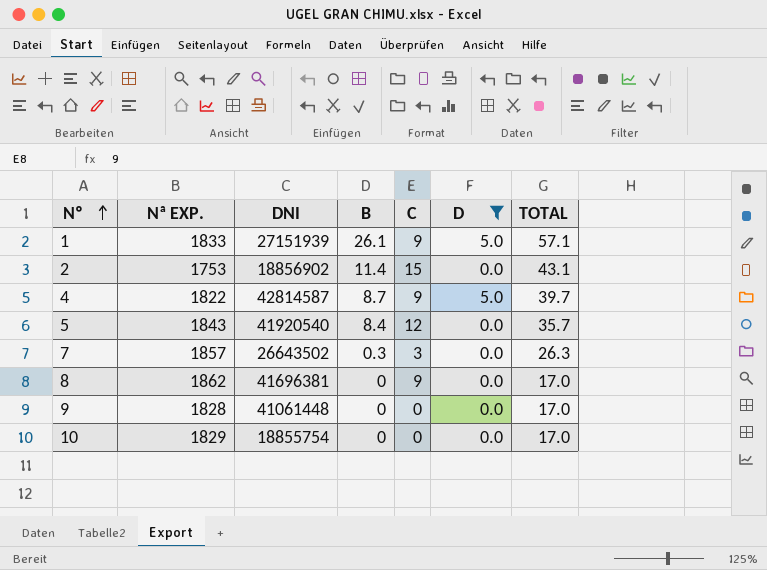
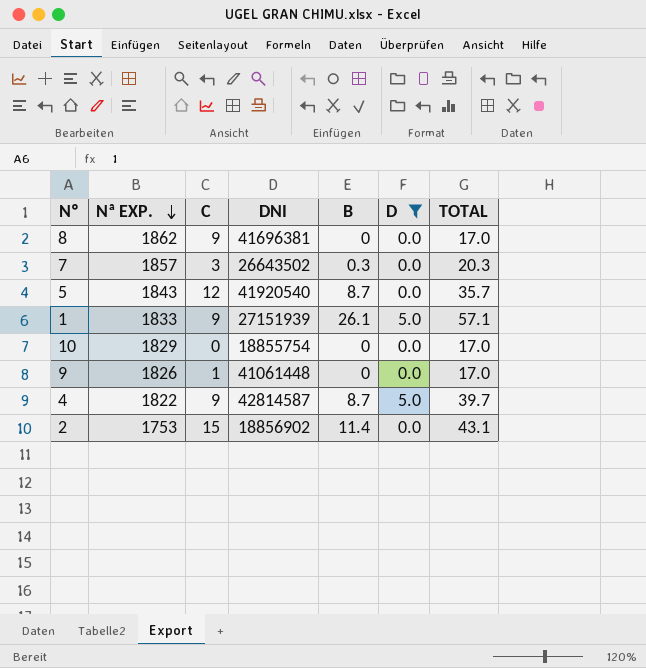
row order: Nº ascending -> Nª EXP. descending
column C | position: 5 -> 3
7 | TOTAL: 26.3 -> 20.3
5 | B: 8.4 -> 8.7
9 | Nª EXP.: 1828 -> 1826
9 | C: 0 -> 1

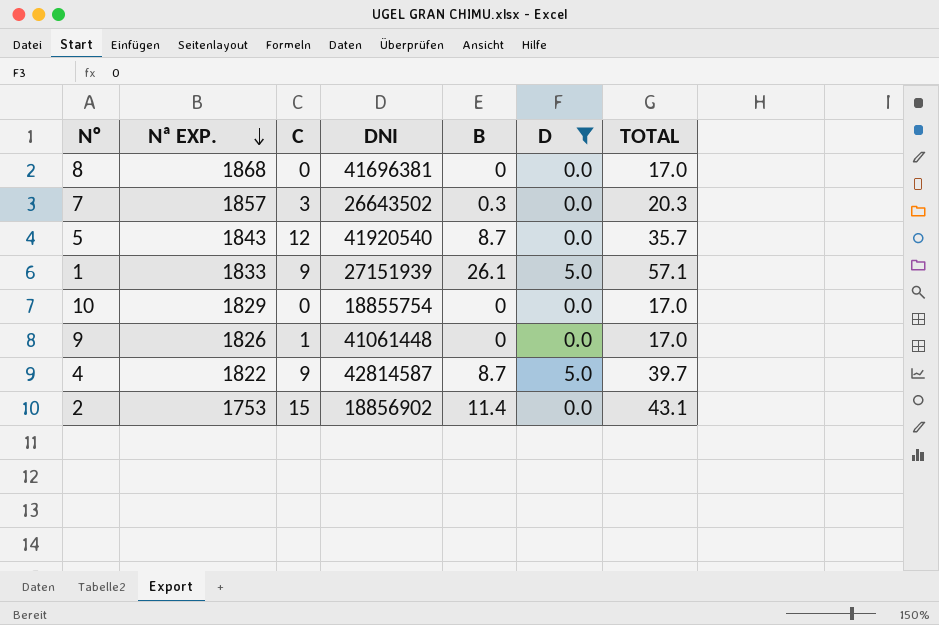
8 | Nª EXP.: 1862 -> 1868
8 | C: 9 -> 0

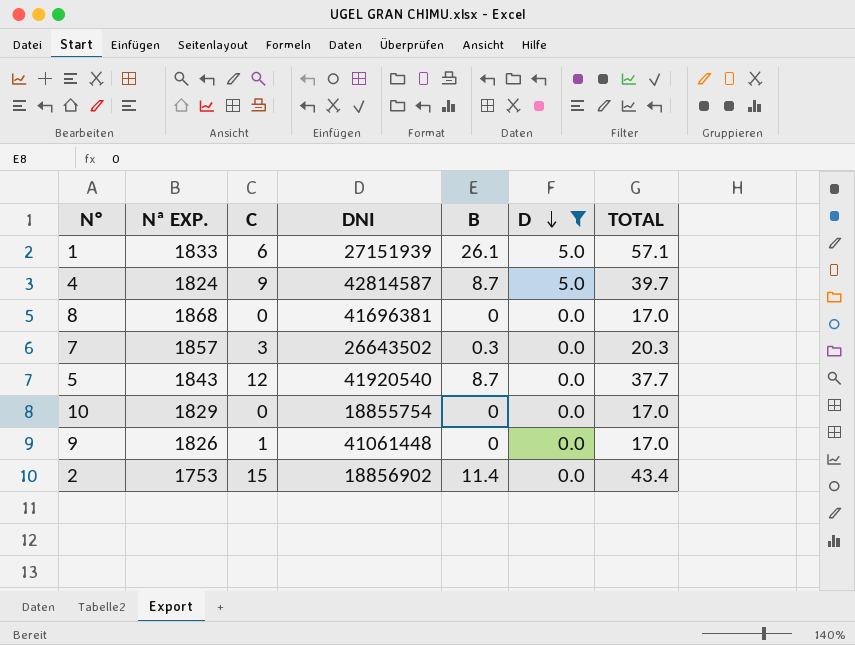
row order: Nª EXP. descending -> D descending
1 | C: 9 -> 6
4 | Nª EXP.: 1822 -> 1824
5 | TOTAL: 35.7 -> 37.7
2 | TOTAL: 43.1 -> 43.4

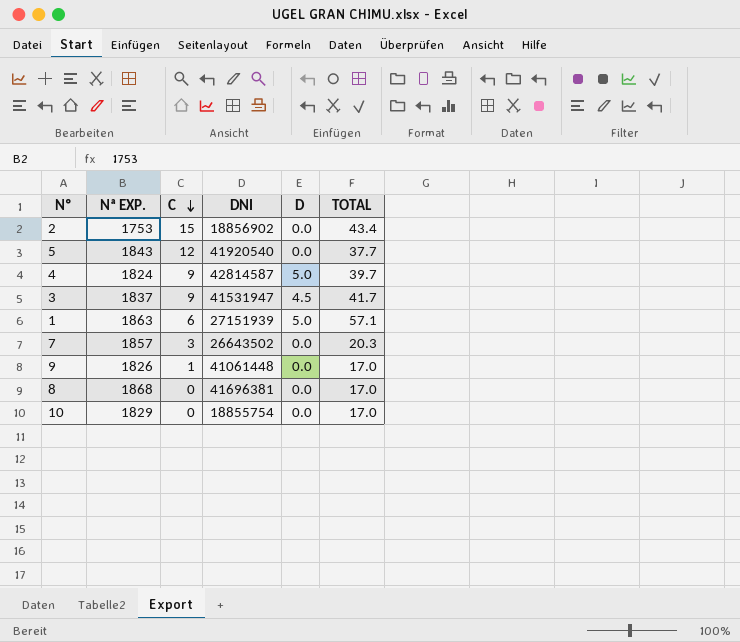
filter: D != 4.5 -> none
row order: D descending -> C descending
column B | position: 5 -> none
1 | Nª EXP.: 1833 -> 1863

